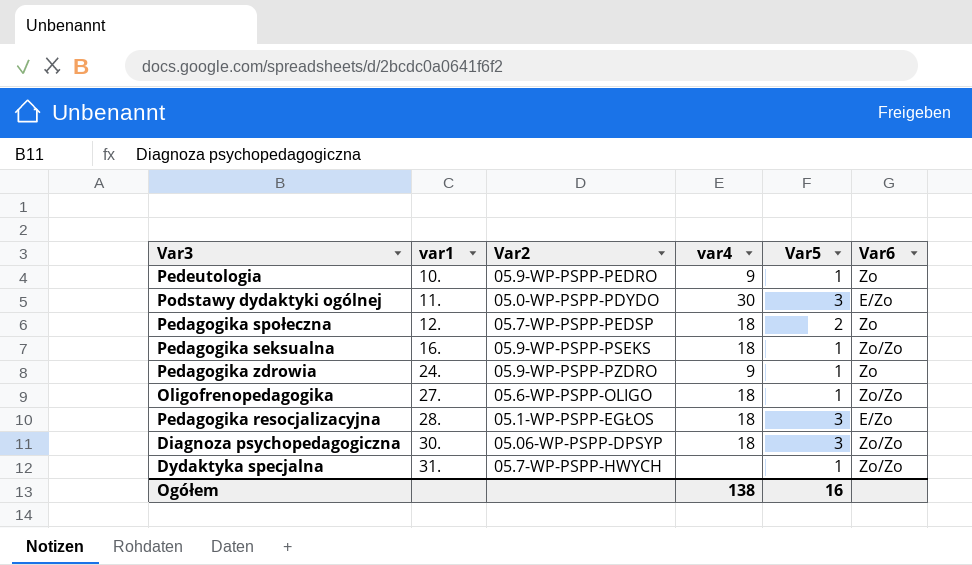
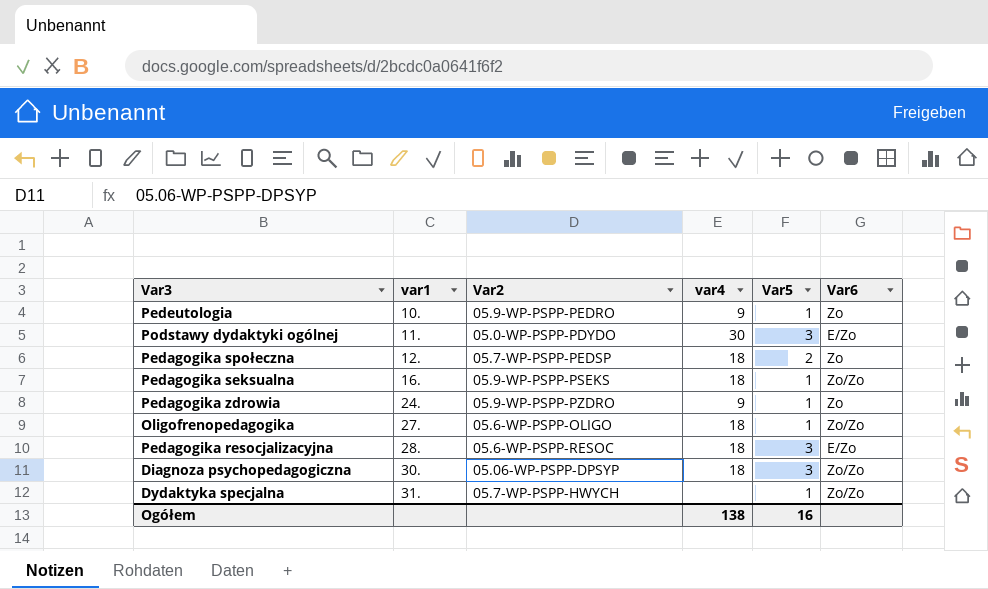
Pedagogika resocjalizacyjna | Var2: 05.1-WP-PSPP-EGŁOS -> 05.6-WP-PSPP-RESOC

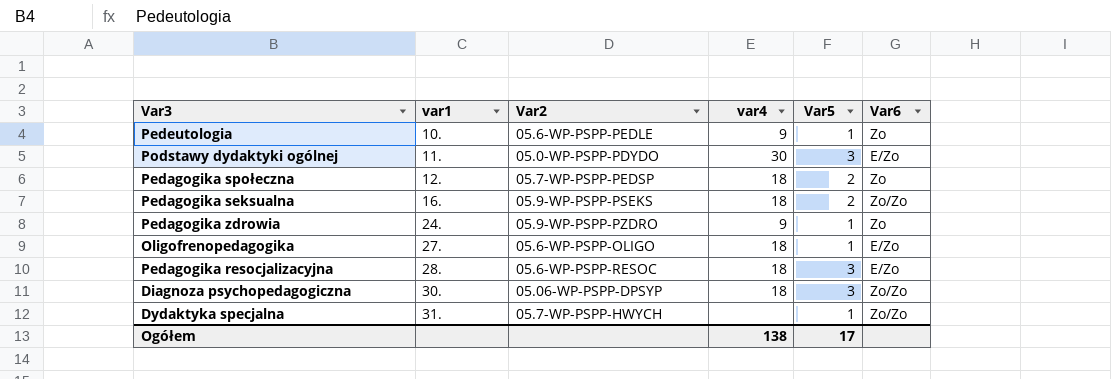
Pedeutologia | Var2: 05.9-WP-PSPP-PEDRO -> 05.6-WP-PSPP-PEDLE
Pedagogika seksualna | Var5: 1 -> 2
Oligofrenopedagogika | Var6: Zo/Zo -> E/Zo
Ogółem | Var5: 16 -> 17

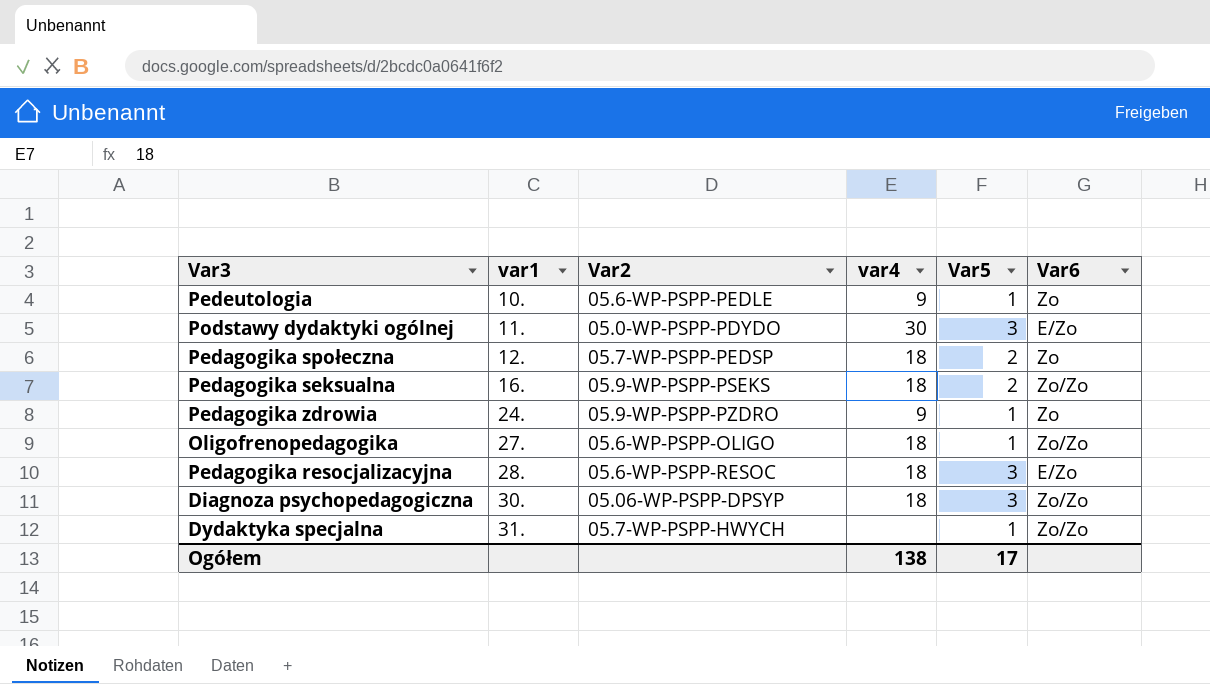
Oligofrenopedagogika | Var6: E/Zo -> Zo/Zo

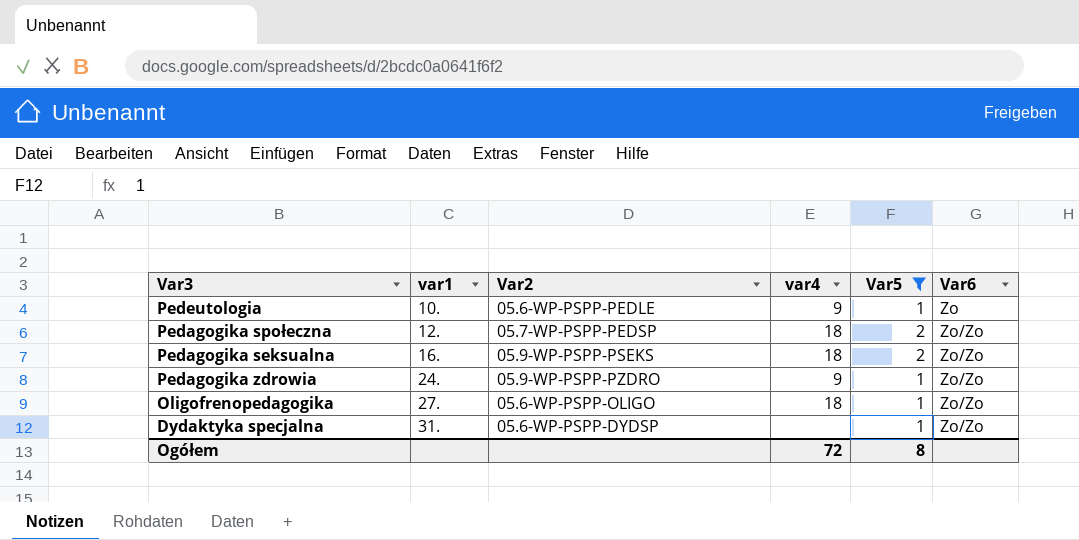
filter: none -> Var5 != 3
Pedagogika społeczna | Var6: Zo -> Zo/Zo
Pedagogika zdrowia | Var6: Zo -> Zo/Zo
Dydaktyka specjalna | Var2: 05.7-WP-PSPP-HWYCH -> 05.6-WP-PSPP-DYDSP
Ogółem | var4: 138 -> 72
Ogółem | Var5: 17 -> 8

